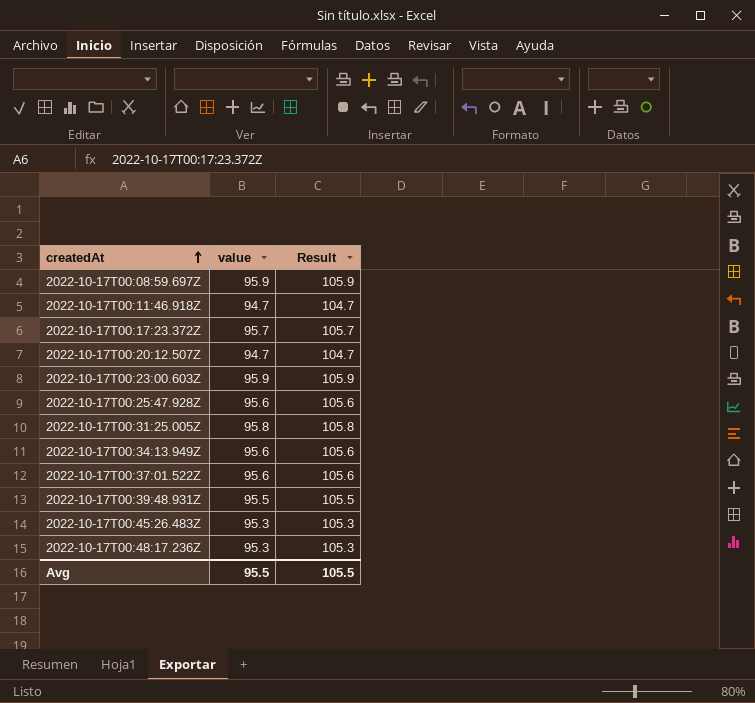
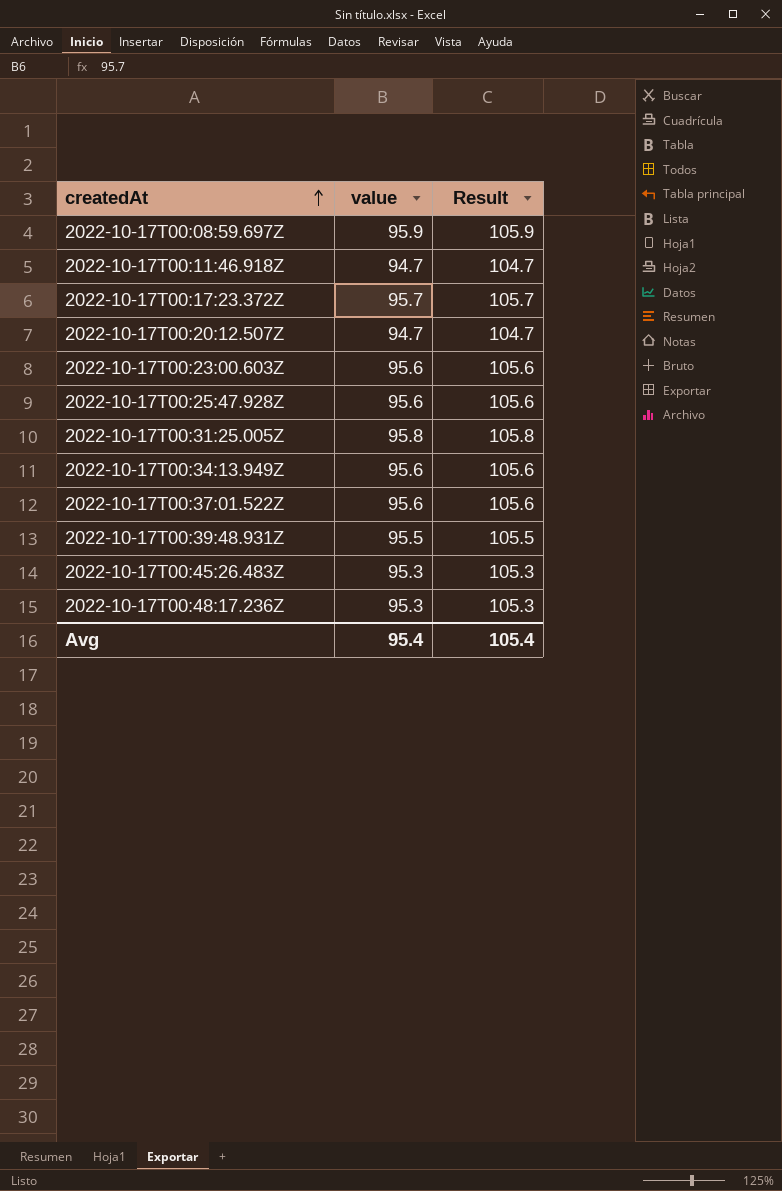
2022-10-17T00:23:00.603Z | value: 95.9 -> 95.6
2022-10-17T00:23:00.603Z | Result: 105.9 -> 105.6
Avg | value: 95.5 -> 95.4
Avg | Result: 105.5 -> 105.4

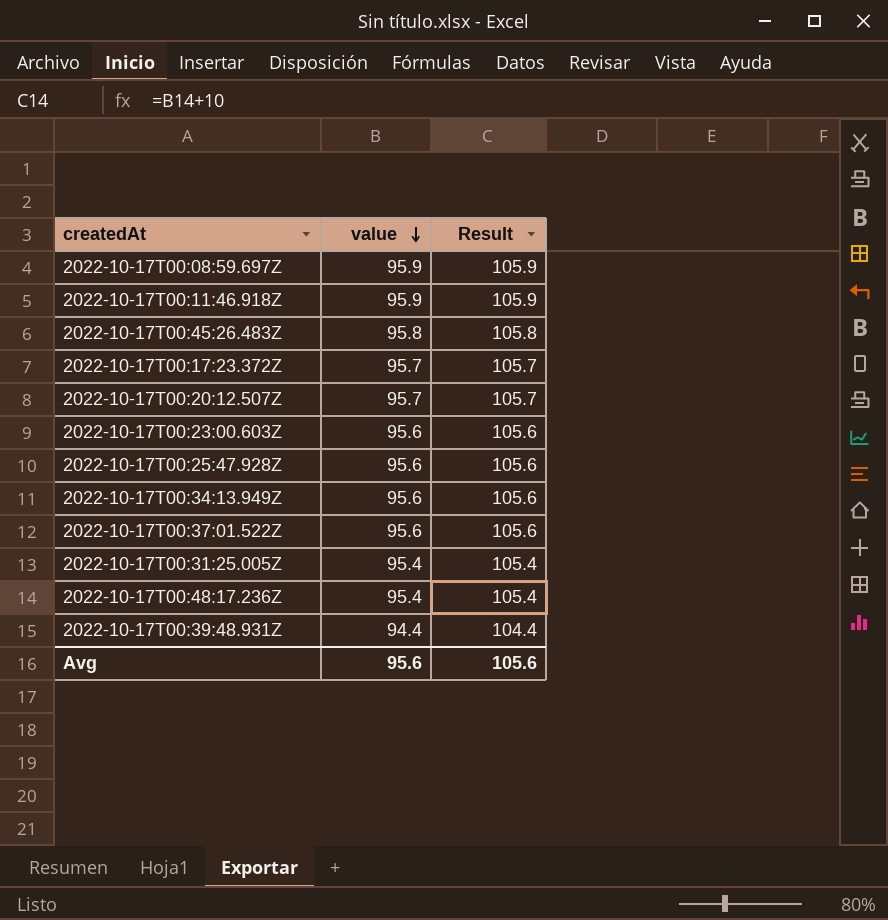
row order: createdAt ascending -> value descending
2022-10-17T00:11:46.918Z | value: 94.7 -> 95.9
2022-10-17T00:11:46.918Z | Result: 104.7 -> 105.9
2022-10-17T00:45:26.483Z | value: 95.3 -> 95.8
2022-10-17T00:45:26.483Z | Result: 105.3 -> 105.8
2022-10-17T00:20:12.507Z | value: 94.7 -> 95.7
2022-10-17T00:20:12.507Z | Result: 104.7 -> 105.7
2022-10-17T00:31:25.005Z | value: 95.8 -> 95.4
2022-10-17T00:31:25.005Z | Result: 105.8 -> 105.4
2022-10-17T00:48:17.236Z | value: 95.3 -> 95.4
2022-10-17T00:48:17.236Z | Result: 105.3 -> 105.4
2022-10-17T00:39:48.931Z | value: 95.5 -> 94.4
2022-10-17T00:39:48.931Z | Result: 105.5 -> 104.4
Avg | value: 95.4 -> 95.6
Avg | Result: 105.4 -> 105.6

